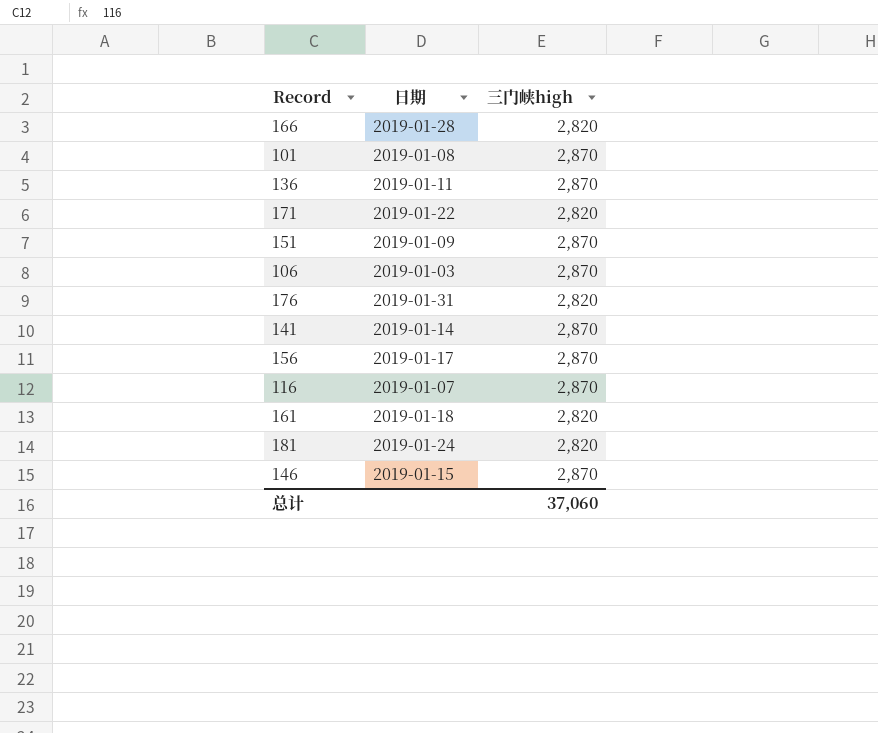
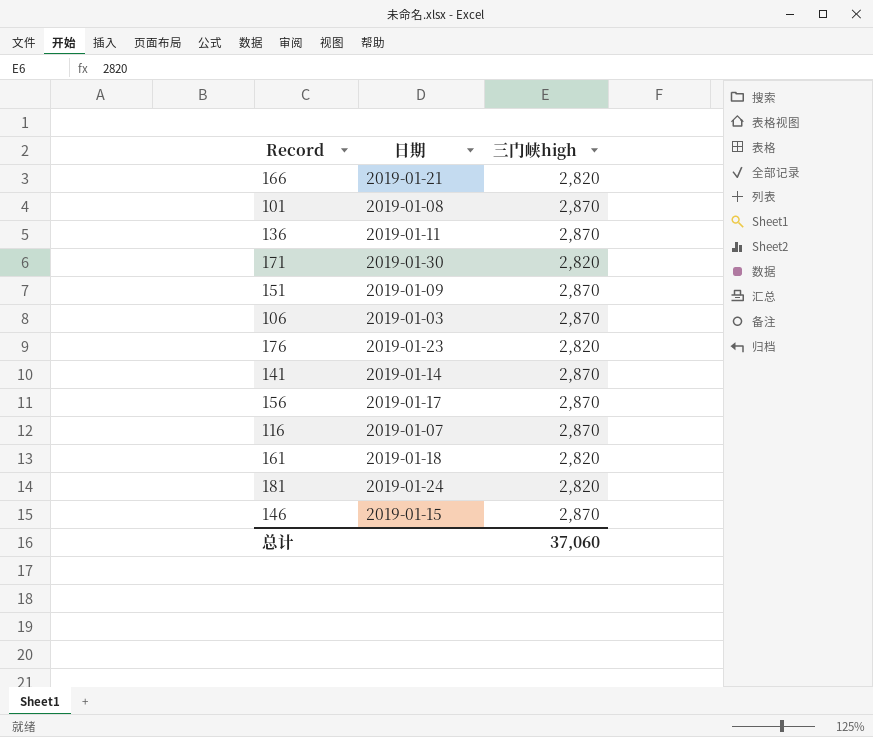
166 | 日期: 2019-01-28 -> 2019-01-21
171 | 日期: 2019-01-22 -> 2019-01-30
176 | 日期: 2019-01-31 -> 2019-01-23

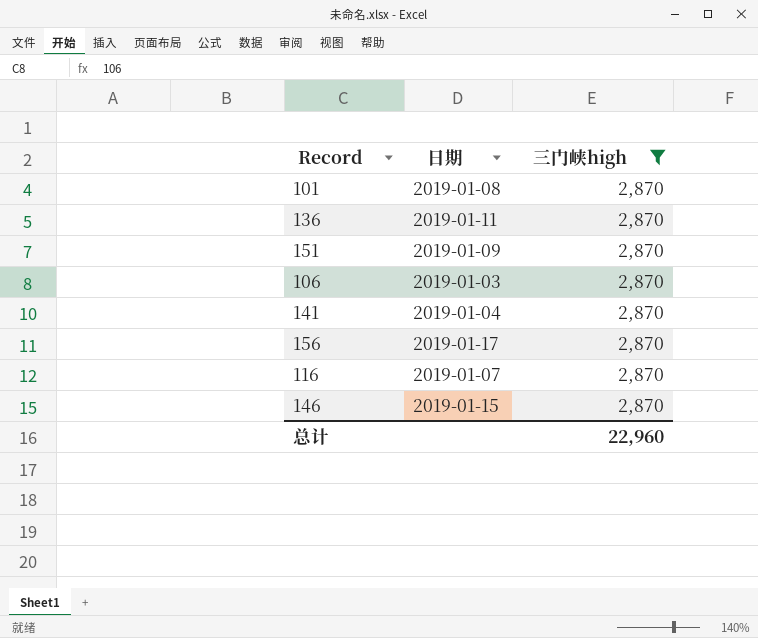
filter: none -> 三门峡high = 2,870
141 | 日期: 2019-01-14 -> 2019-01-04
总计 | 三门峡high: 37,060 -> 22,960

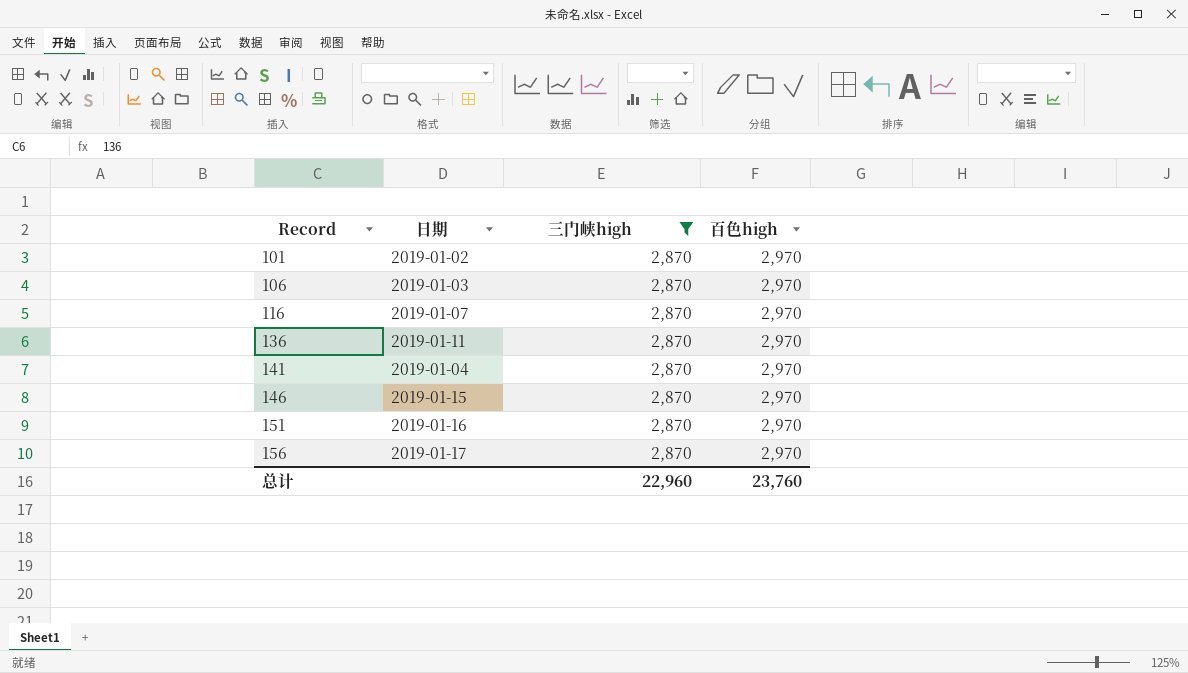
row order: none -> Record ascending
column 百色high | position: none -> 4
101 | 日期: 2019-01-08 -> 2019-01-02
151 | 日期: 2019-01-09 -> 2019-01-16

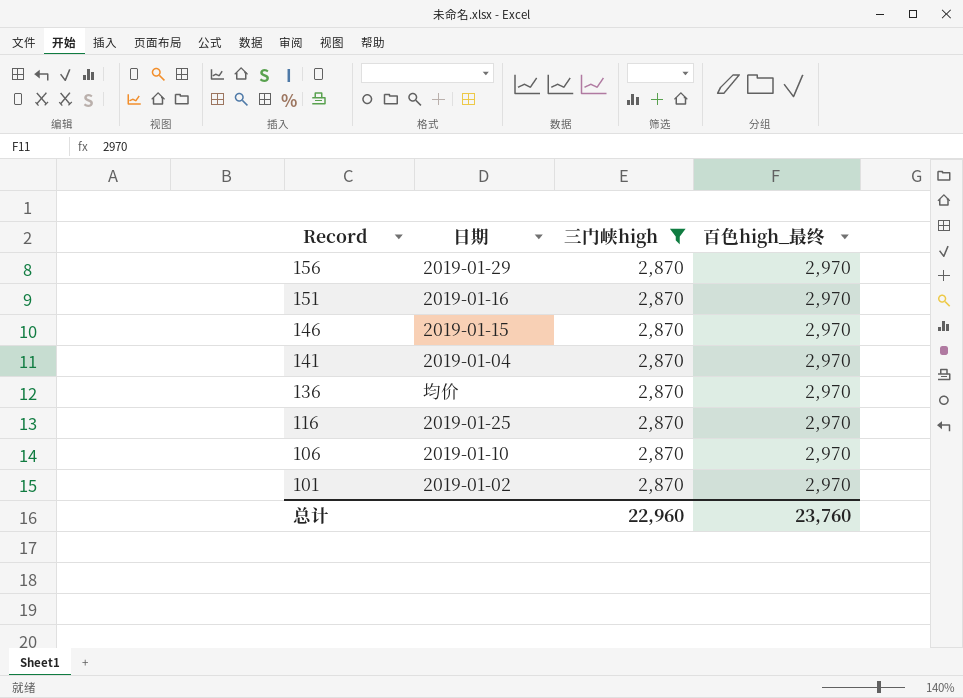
row order: Record ascending -> Record descending
column name: 百色high -> 百色high_最终
156 | 日期: 2019-01-17 -> 2019-01-29
136 | 日期: 2019-01-11 -> 均价
116 | 日期: 2019-01-07 -> 2019-01-25
106 | 日期: 2019-01-03 -> 2019-01-10

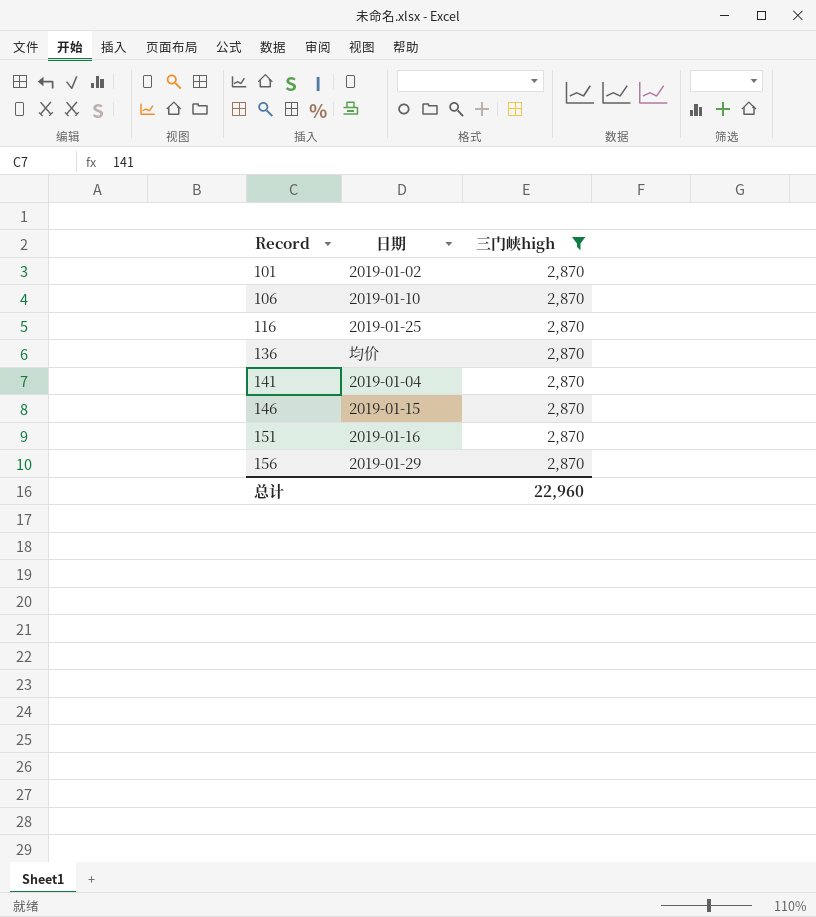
row order: Record descending -> Record ascending
column 百色high_最终 | position: 4 -> none

